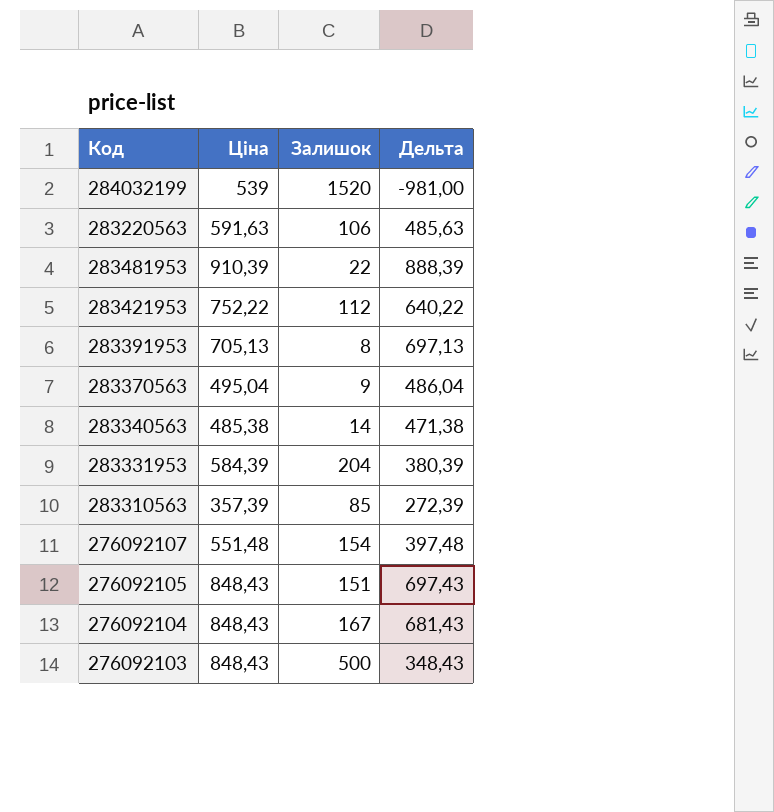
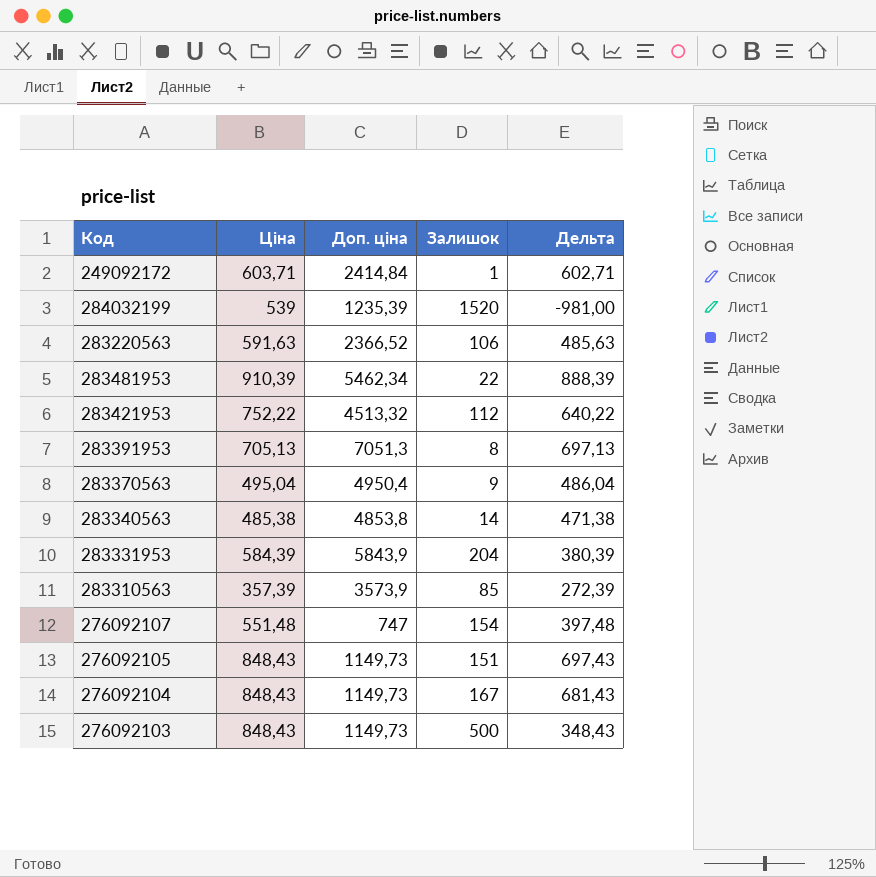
column Доп. ціна | position: none -> 3
row 249092172: none -> 603,71 | 2414,84 | 1 | 602,71

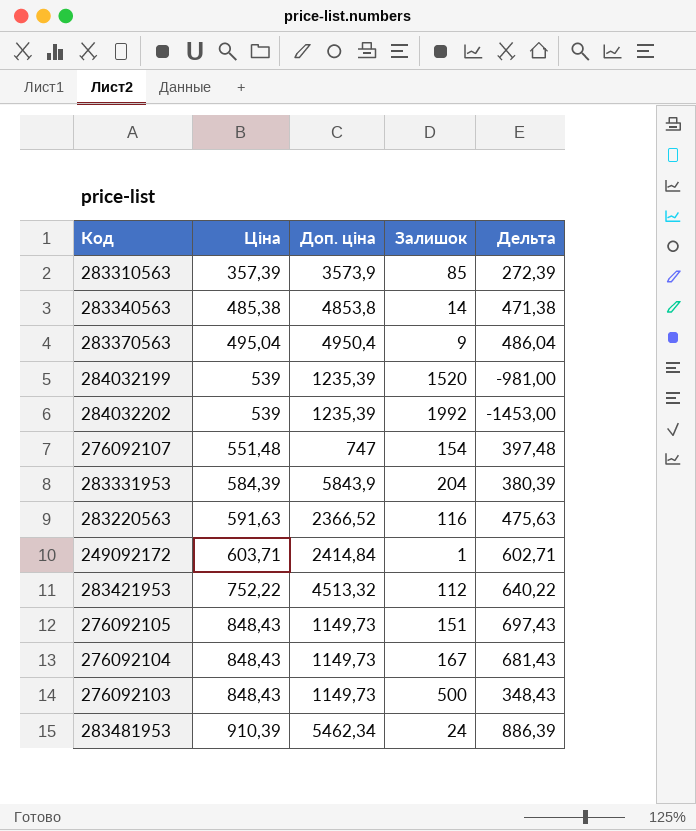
row order: none -> Ціна ascending
row 283391953: 705,13 | 7051,3 | 8 | 697,13 -> none
row 284032202: none -> 539 | 1235,39 | 1992 | -1453,00
283220563 | Залишок: 106 -> 116
283220563 | Дельта: 485,63 -> 475,63
283481953 | Залишок: 22 -> 24
283481953 | Дельта: 888,39 -> 886,39

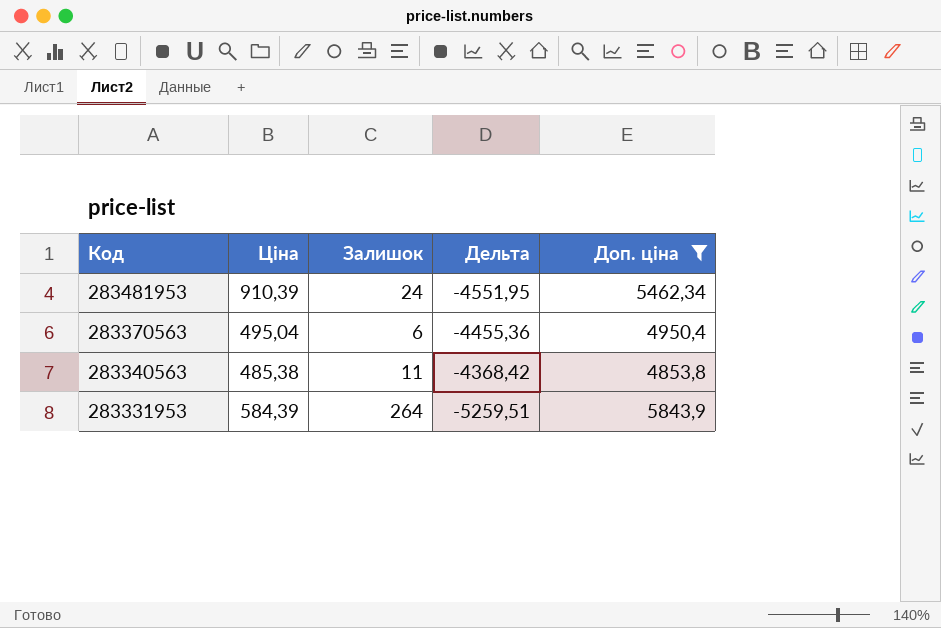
filter: none -> Доп. ціна >= 4853,8
row order: Ціна ascending -> Код descending
column Дельта | formula: [Ціна] - [Залишок] -> [Ціна] - [Доп. ціна]
column Доп. ціна | position: 3 -> 5
283370563 | Залишок: 9 -> 6
283340563 | Залишок: 14 -> 11
283331953 | Залишок: 204 -> 264

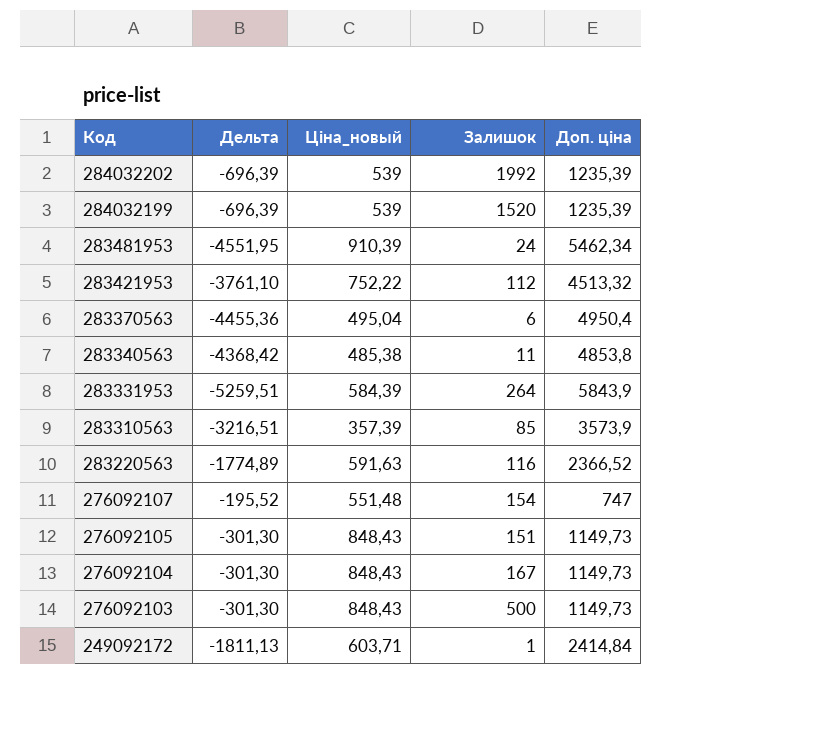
filter: Доп. ціна >= 4853,8 -> none
column Дельта | position: 4 -> 2
column name: Ціна -> Ціна_новый

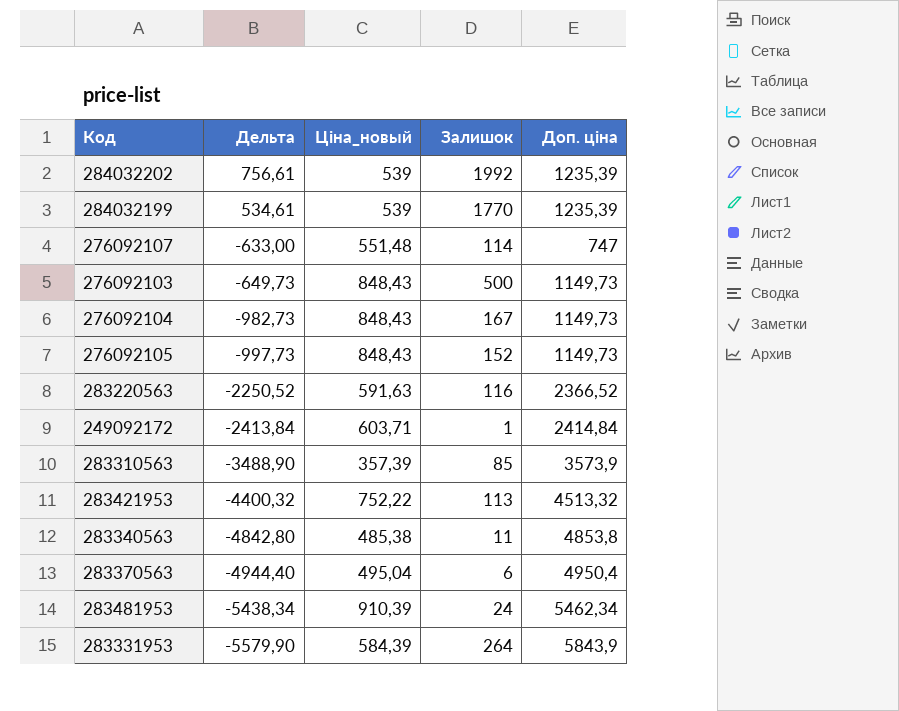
row order: Код descending -> Дельта descending
column Дельта | formula: [Ціна_новый] - [Доп. ціна] -> [Залишок] - [Доп. ціна]
284032199 | Залишок: 1520 -> 1770
276092107 | Залишок: 154 -> 114
276092105 | Залишок: 151 -> 152
283421953 | Залишок: 112 -> 113

